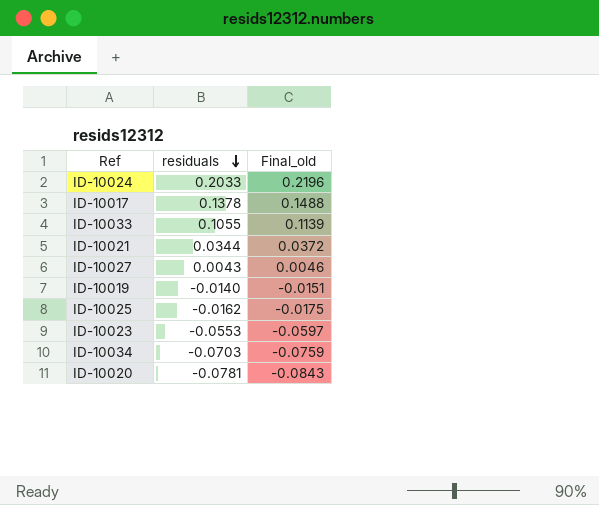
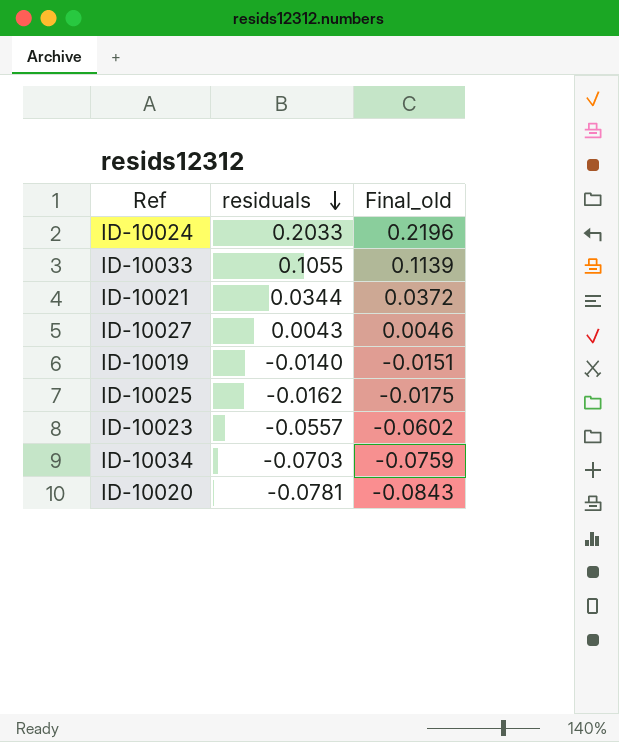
row ID-10017: 0.1378 | 0.1488 -> none
ID-10023 | residuals: -0.0553 -> -0.0557
ID-10023 | Final_old: -0.0597 -> -0.0602

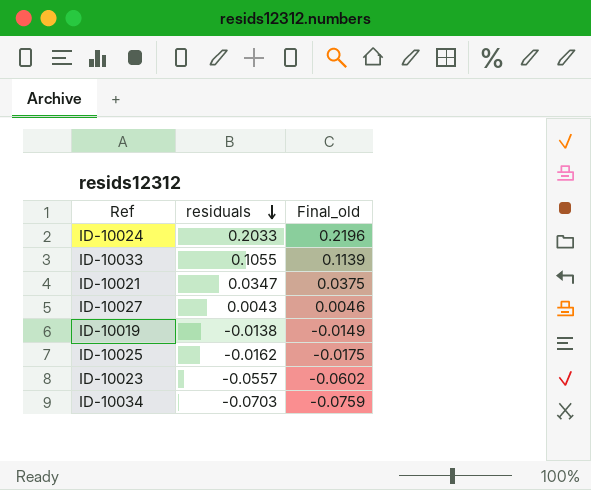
row ID-10020: -0.0781 | -0.0843 -> none
ID-10021 | residuals: 0.0344 -> 0.0347
ID-10021 | Final_old: 0.0372 -> 0.0375
ID-10019 | residuals: -0.0140 -> -0.0138
ID-10019 | Final_old: -0.0151 -> -0.0149

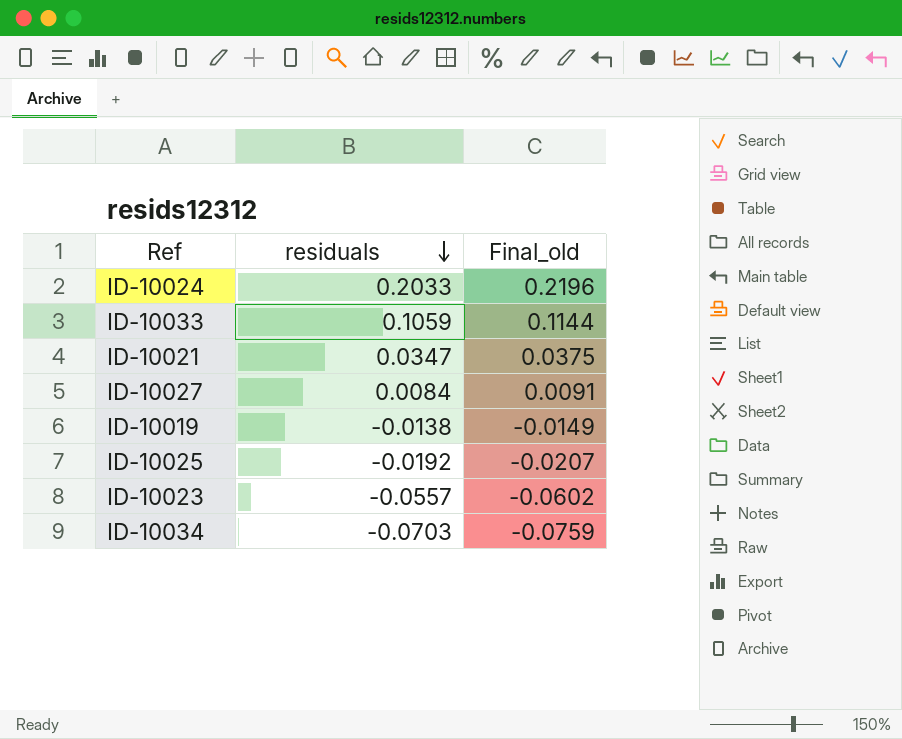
ID-10033 | residuals: 0.1055 -> 0.1059
ID-10033 | Final_old: 0.1139 -> 0.1144
ID-10027 | residuals: 0.0043 -> 0.0084
ID-10027 | Final_old: 0.0046 -> 0.0091
ID-10025 | residuals: -0.0162 -> -0.0192
ID-10025 | Final_old: -0.0175 -> -0.0207

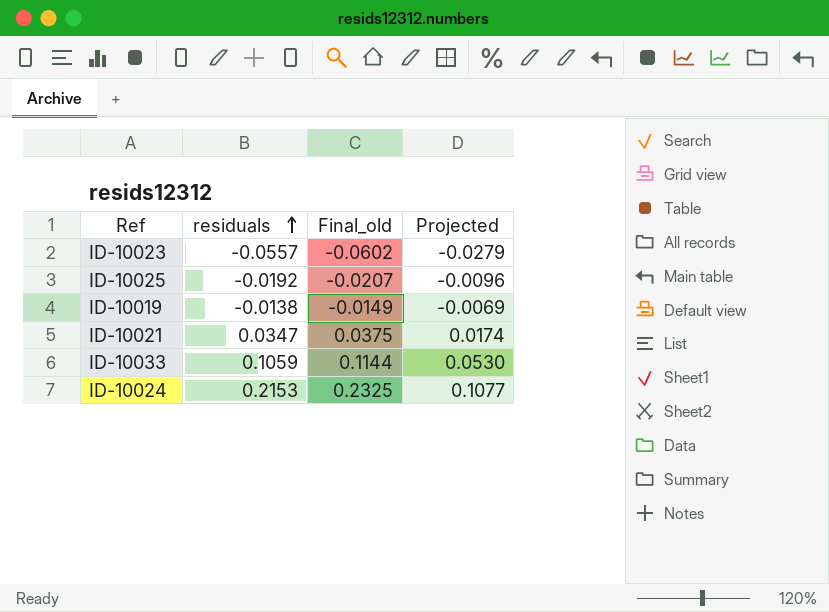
row order: residuals descending -> residuals ascending
column Projected | formula: none -> [residuals] * 0.5
row ID-10027: 0.0084 | 0.0091 -> none
row ID-10034: -0.0703 | -0.0759 -> none
ID-10024 | residuals: 0.2033 -> 0.2153
ID-10024 | Final_old: 0.2196 -> 0.2325

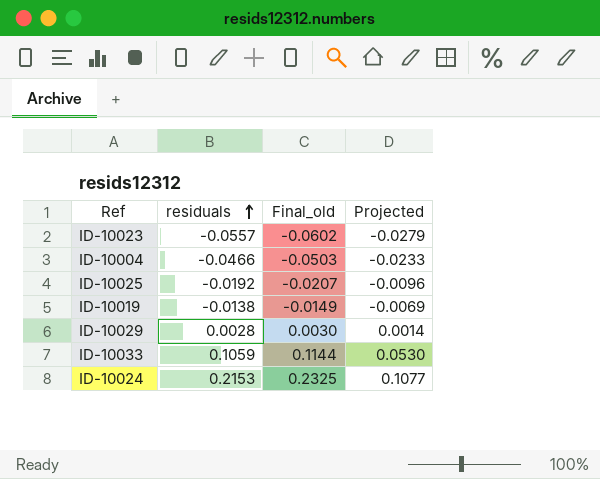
row ID-10021: 0.0347 | 0.0375 | 0.0174 -> none
row ID-10004: none -> -0.0466 | -0.0503 | -0.0233
row ID-10029: none -> 0.0028 | 0.0030 | 0.0014

